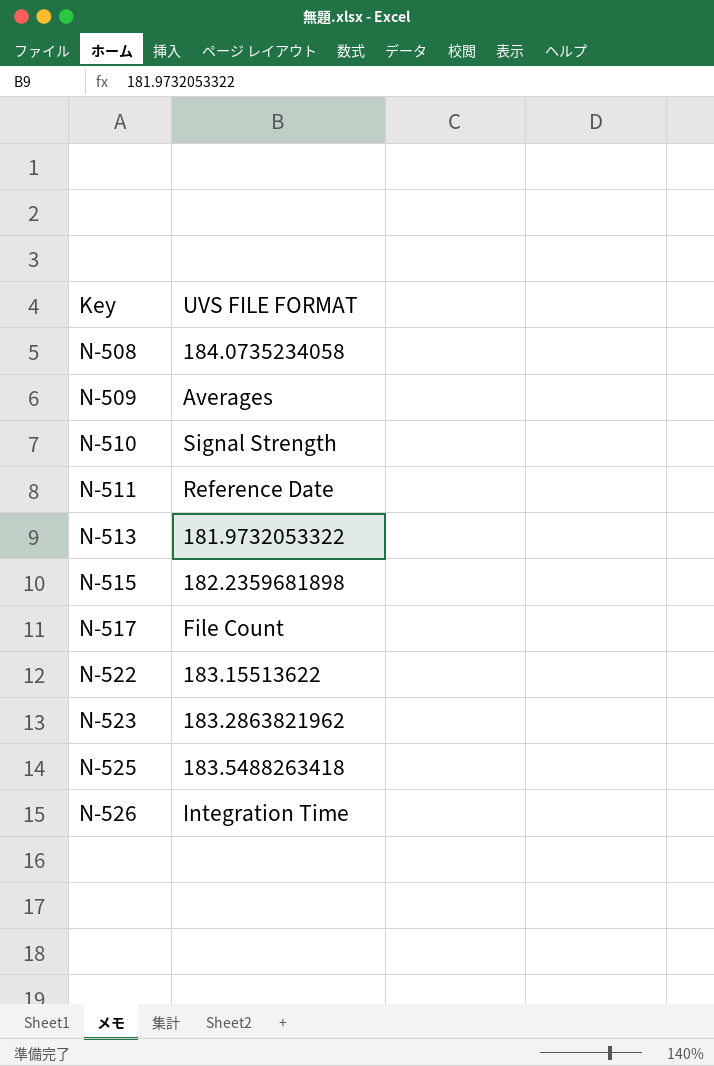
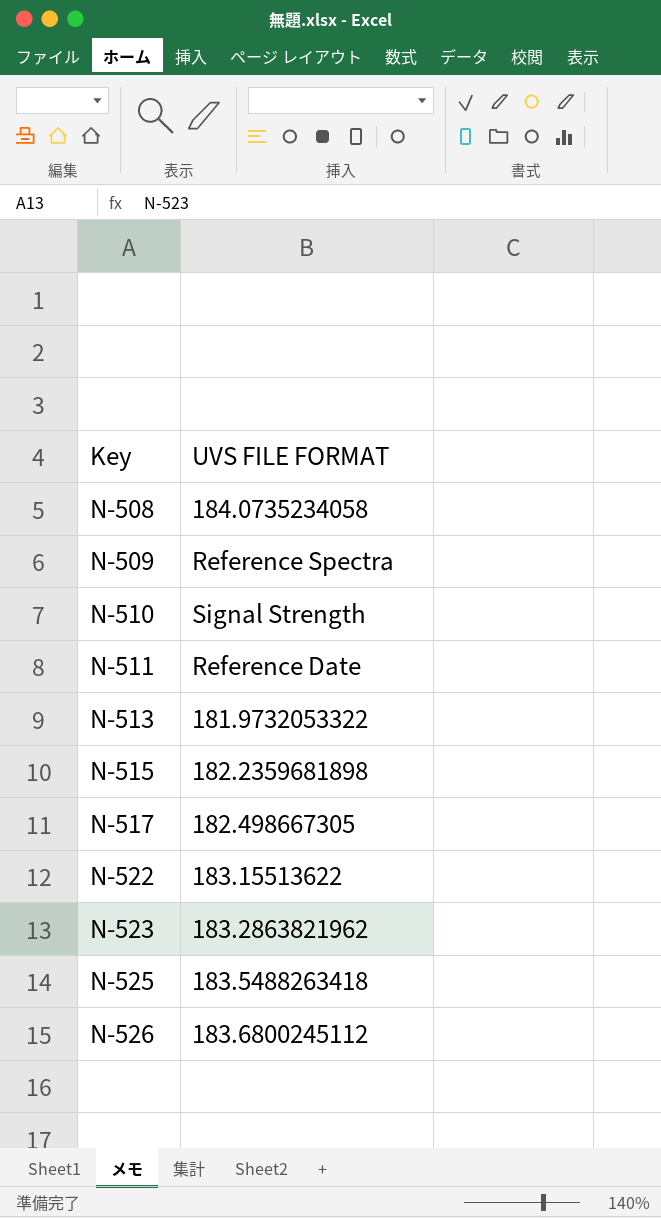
N-509 | UVS FILE FORMAT: Averages -> Reference Spectra
N-517 | UVS FILE FORMAT: File Count -> 182.498667305
N-526 | UVS FILE FORMAT: Integration Time -> 183.6800245112

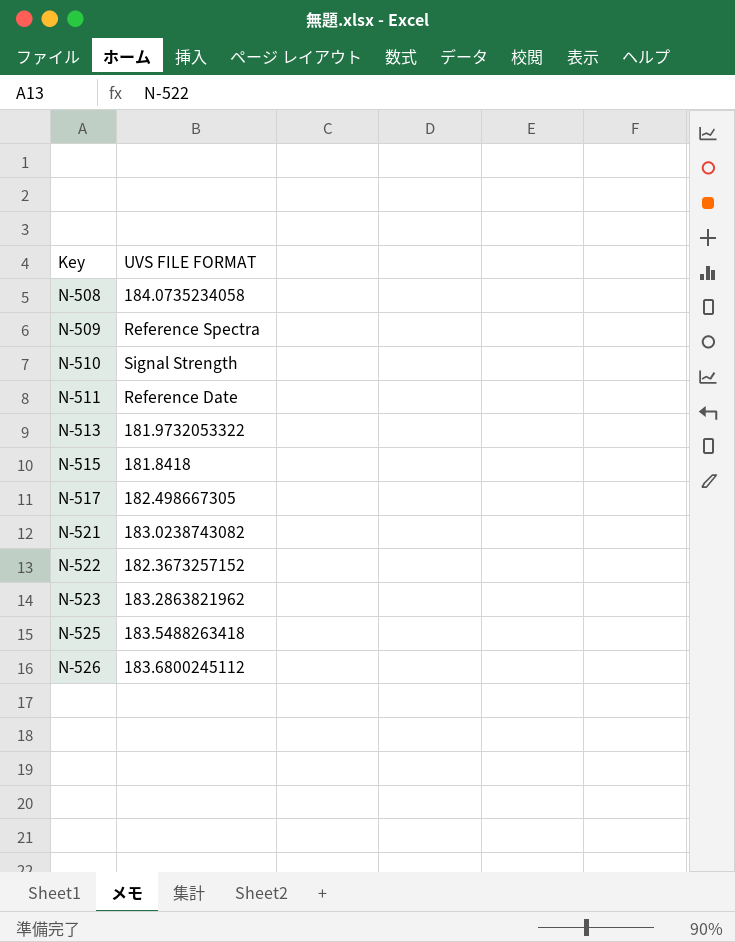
N-515 | UVS FILE FORMAT: 182.2359681898 -> 181.8418
row N-521: none -> 183.0238743082
N-522 | UVS FILE FORMAT: 183.15513622 -> 182.3673257152

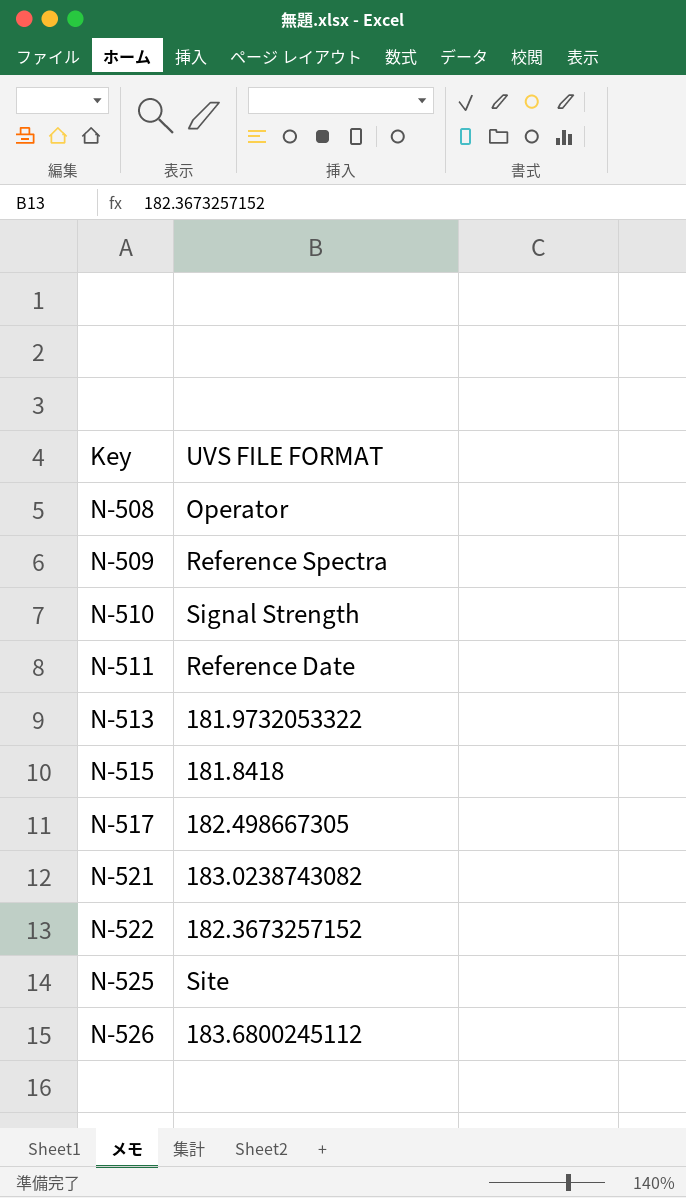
row N-523: 183.2863821962 -> none
N-508 | UVS FILE FORMAT: 184.0735234058 -> Operator
N-525 | UVS FILE FORMAT: 183.5488263418 -> Site

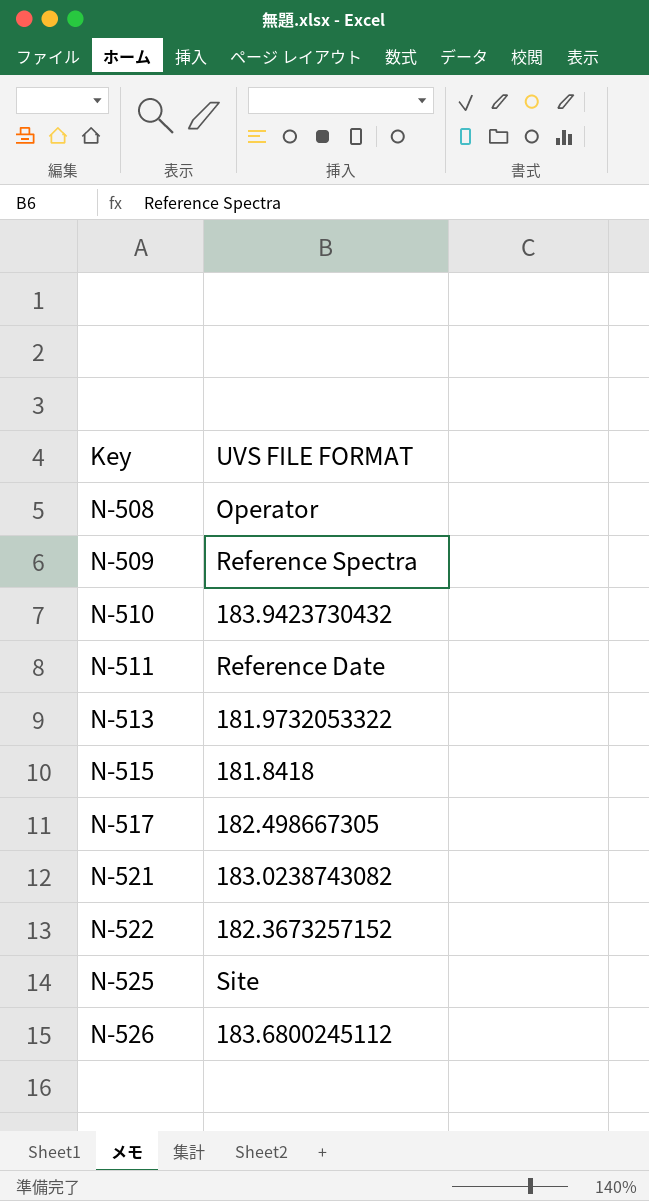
N-510 | UVS FILE FORMAT: Signal Strength -> 183.9423730432

